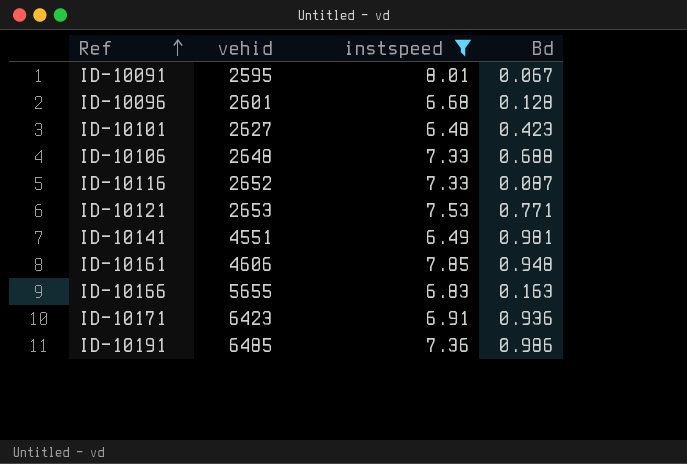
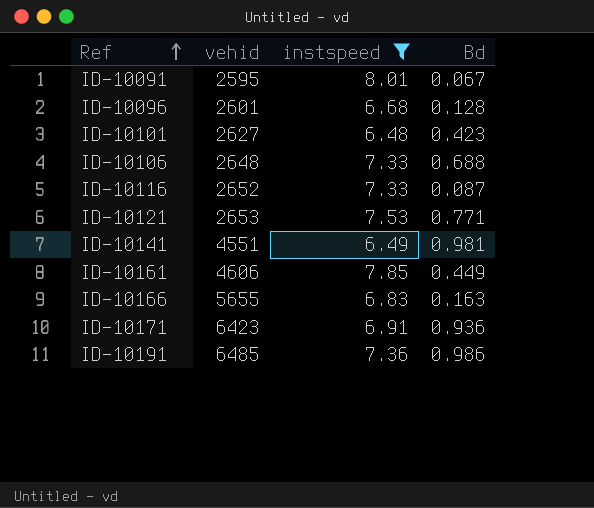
ID-10161 | Bd: 0.948 -> 0.449

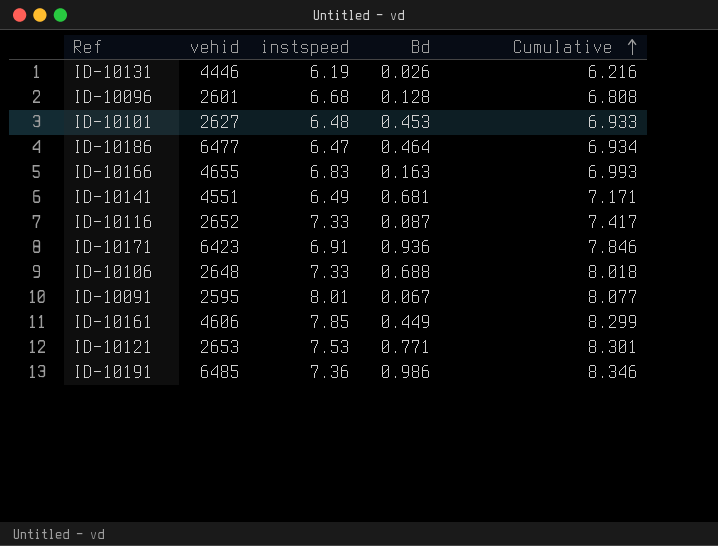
filter: instspeed >= 6.48 -> none
row order: Ref ascending -> Cumulative ascending
column Cumulative | formula: none -> [instspeed] + [Bd]
ID-10101 | Bd: 0.423 -> 0.453
ID-10166 | vehid: 5655 -> 4655
ID-10141 | Bd: 0.981 -> 0.681

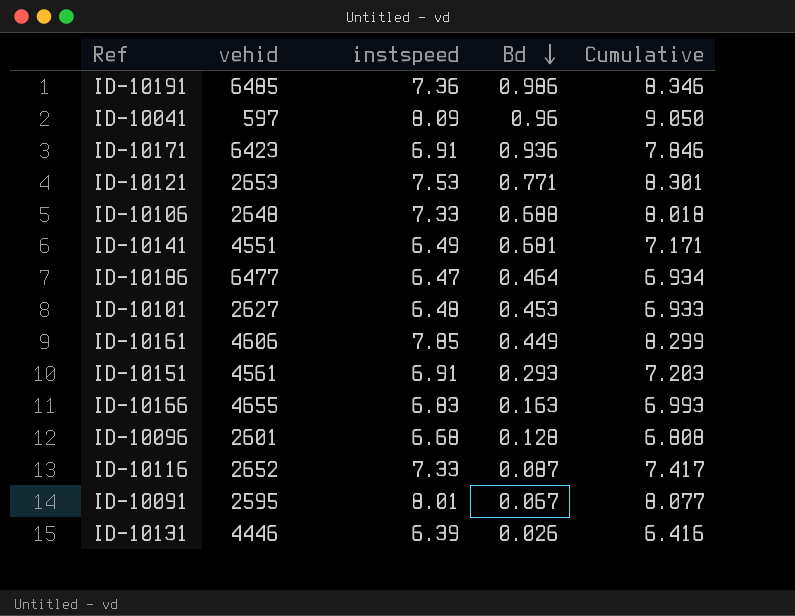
row order: Cumulative ascending -> Bd descending
row ID-10041: none -> 597 | 8.09 | 0.96 | 9.050
row ID-10151: none -> 4561 | 6.91 | 0.293 | 7.203
ID-10131 | instspeed: 6.19 -> 6.39
ID-10131 | Cumulative: 6.216 -> 6.416

